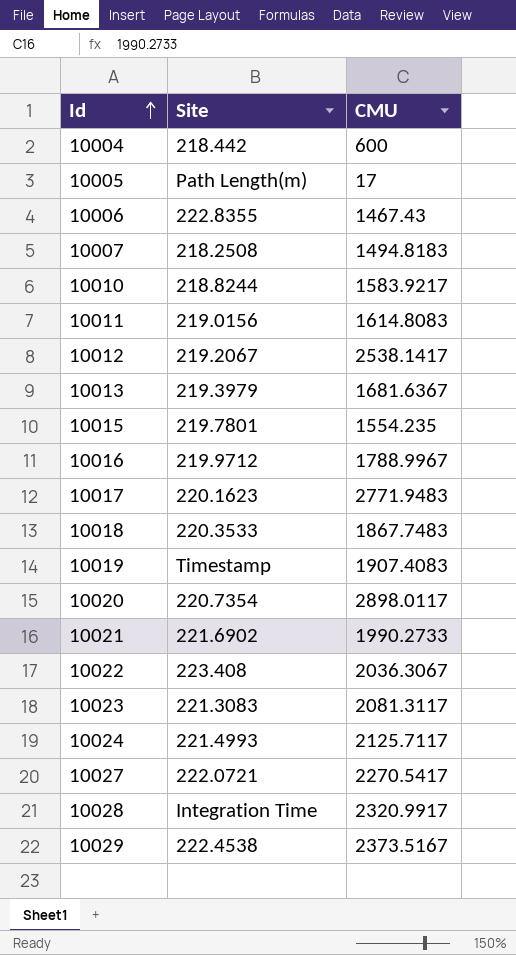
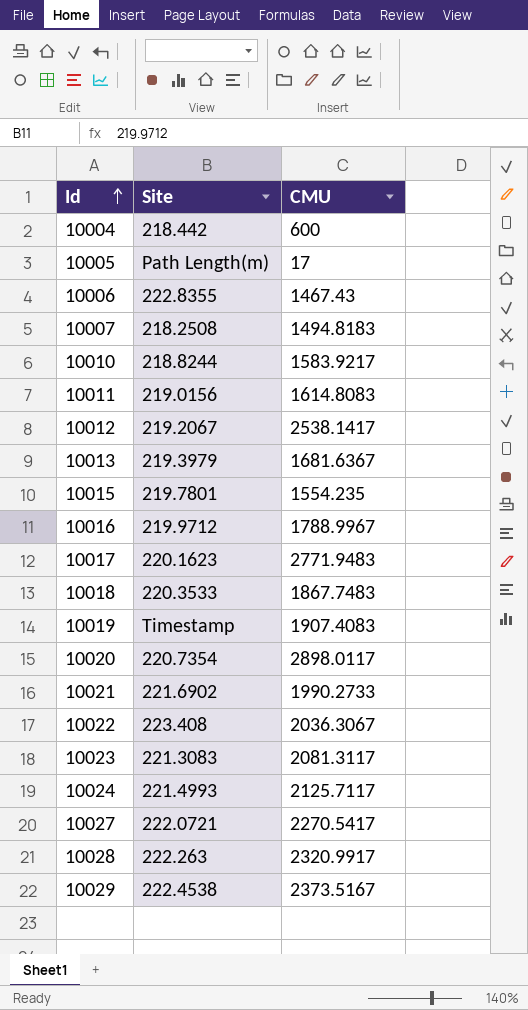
10028 | Site: Integration Time -> 222.263

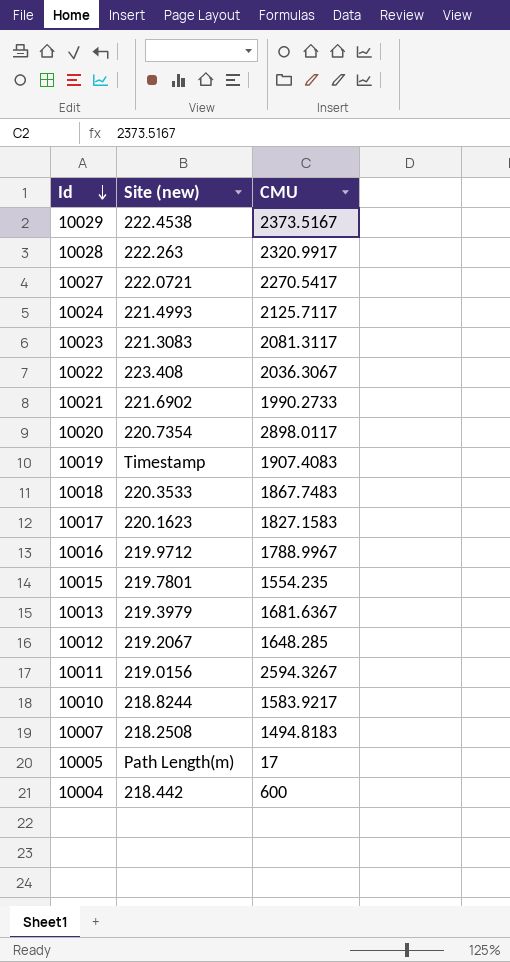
row order: Id ascending -> Id descending
column name: Site -> Site (new)
row 10006: 222.8355 | 1467.43 -> none
10017 | CMU: 2771.9483 -> 1827.1583
10012 | CMU: 2538.1417 -> 1648.285
10011 | CMU: 1614.8083 -> 2594.3267

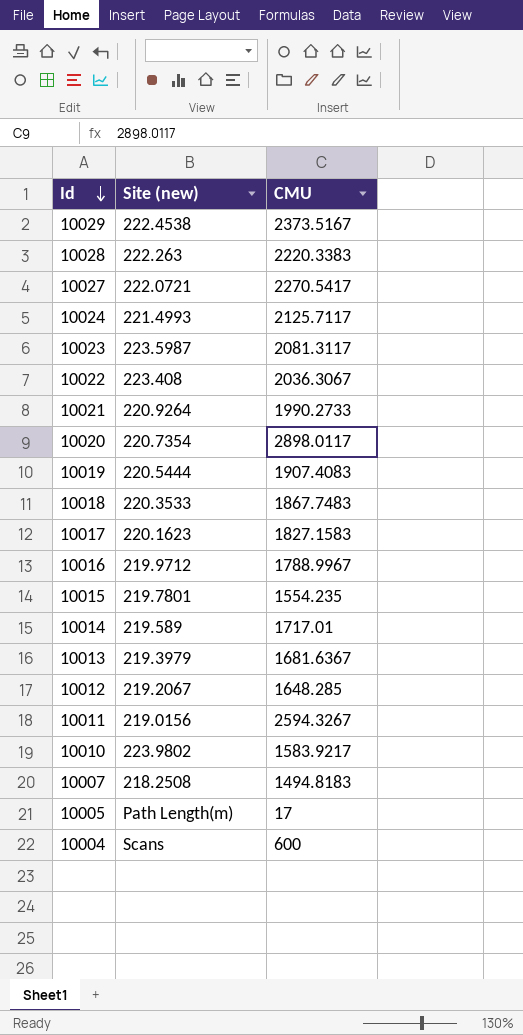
10028 | CMU: 2320.9917 -> 2220.3383
10023 | Site (new): 221.3083 -> 223.5987
10021 | Site (new): 221.6902 -> 220.9264
10019 | Site (new): Timestamp -> 220.5444
row 10014: none -> 219.589 | 1717.01
10010 | Site (new): 218.8244 -> 223.9802
10004 | Site (new): 218.442 -> Scans

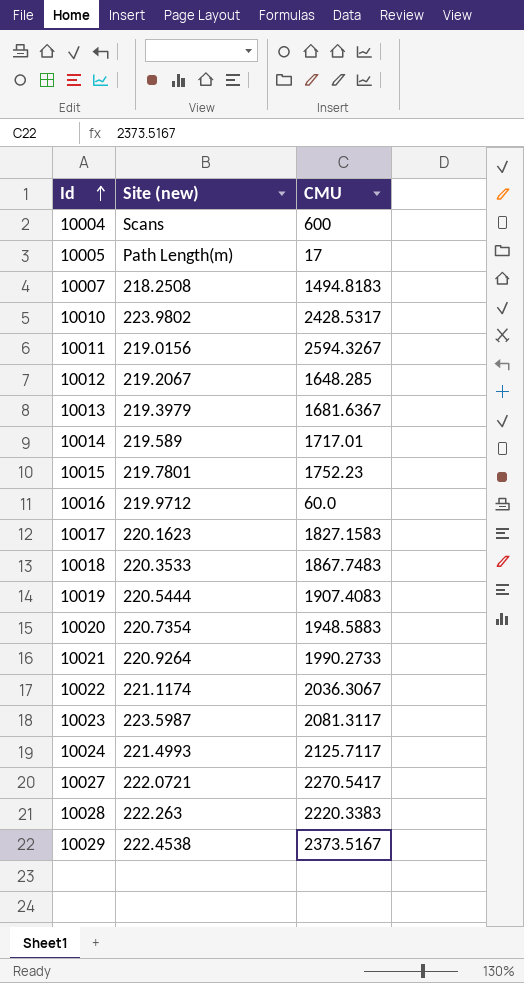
row order: Id descending -> Id ascending
10010 | CMU: 1583.9217 -> 2428.5317
10015 | CMU: 1554.235 -> 1752.23
10016 | CMU: 1788.9967 -> 60.0
10020 | CMU: 2898.0117 -> 1948.5883
10022 | Site (new): 223.408 -> 221.1174

